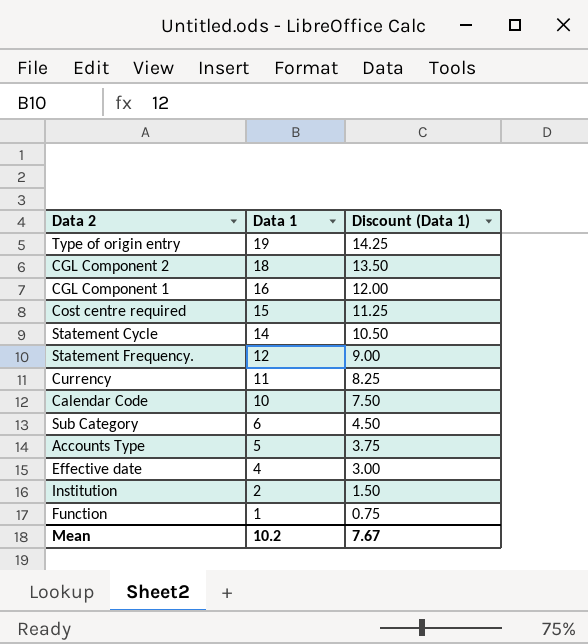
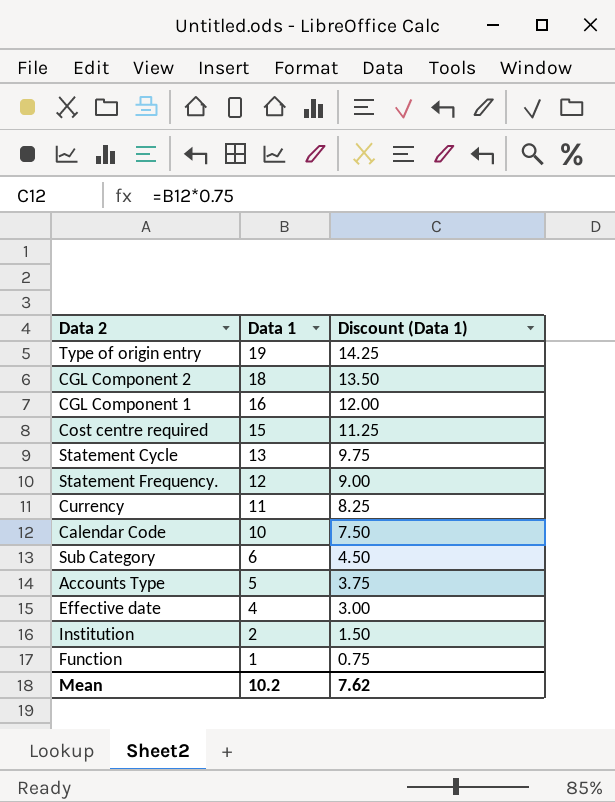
Statement Cycle | Data 1: 14 -> 13
Statement Cycle | Discount (Data 1): 10.50 -> 9.75
Mean | Discount (Data 1): 7.67 -> 7.62

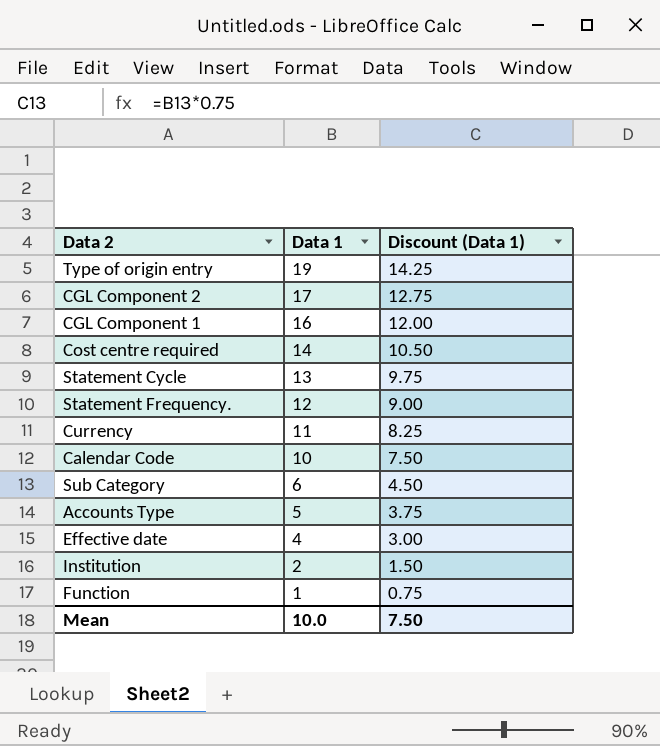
CGL Component 2 | Data 1: 18 -> 17
CGL Component 2 | Discount (Data 1): 13.50 -> 12.75
Cost centre required | Data 1: 15 -> 14
Cost centre required | Discount (Data 1): 11.25 -> 10.50
Mean | Data 1: 10.2 -> 10.0
Mean | Discount (Data 1): 7.62 -> 7.50

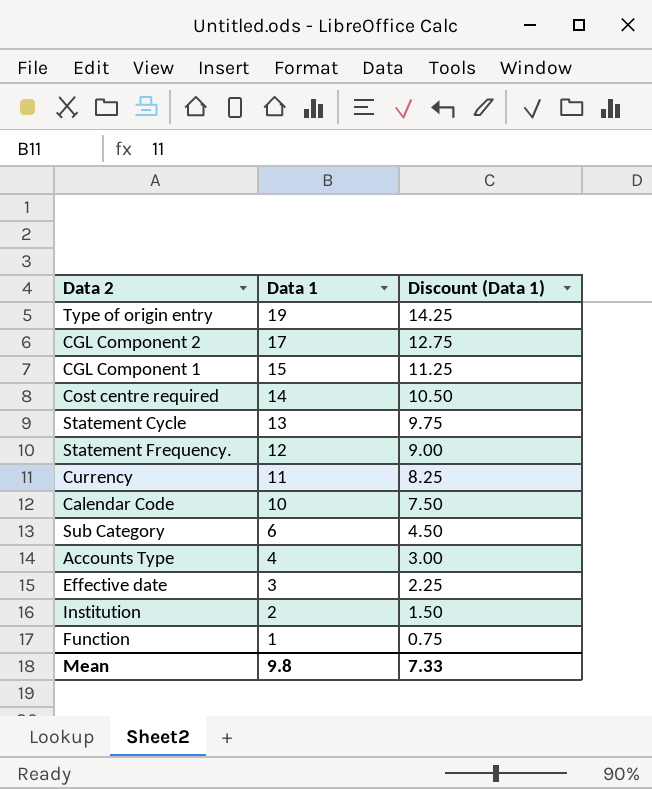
CGL Component 1 | Data 1: 16 -> 15
CGL Component 1 | Discount (Data 1): 12.00 -> 11.25
Accounts Type | Data 1: 5 -> 4
Accounts Type | Discount (Data 1): 3.75 -> 3.00
Effective date | Data 1: 4 -> 3
Effective date | Discount (Data 1): 3.00 -> 2.25
Mean | Data 1: 10.0 -> 9.8
Mean | Discount (Data 1): 7.50 -> 7.33

